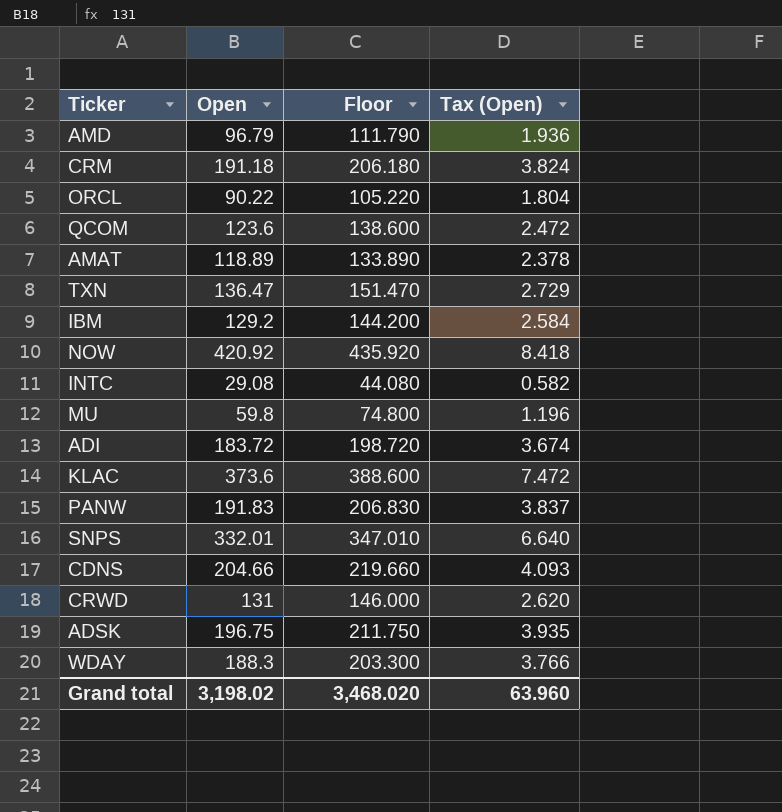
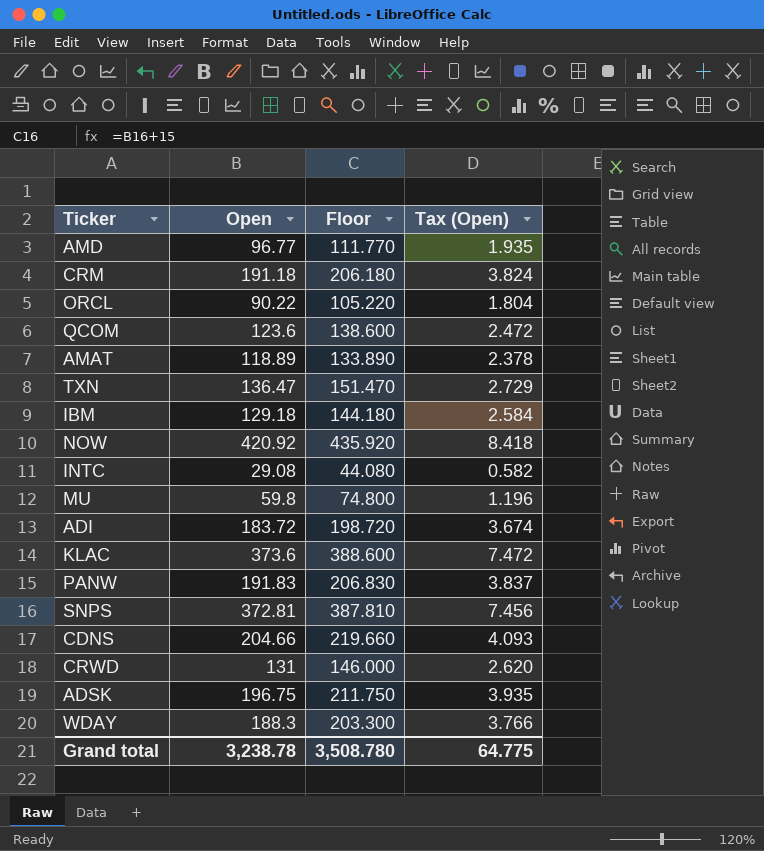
AMD | Open: 96.79 -> 96.77
AMD | Floor: 111.790 -> 111.770
AMD | Tax (Open): 1.936 -> 1.935
IBM | Open: 129.2 -> 129.18
IBM | Floor: 144.200 -> 144.180
SNPS | Open: 332.01 -> 372.81
SNPS | Floor: 347.010 -> 387.810
SNPS | Tax (Open): 6.640 -> 7.456
Grand total | Open: 3,198.02 -> 3,238.78
Grand total | Floor: 3,468.020 -> 3,508.780
Grand total | Tax (Open): 63.960 -> 64.775

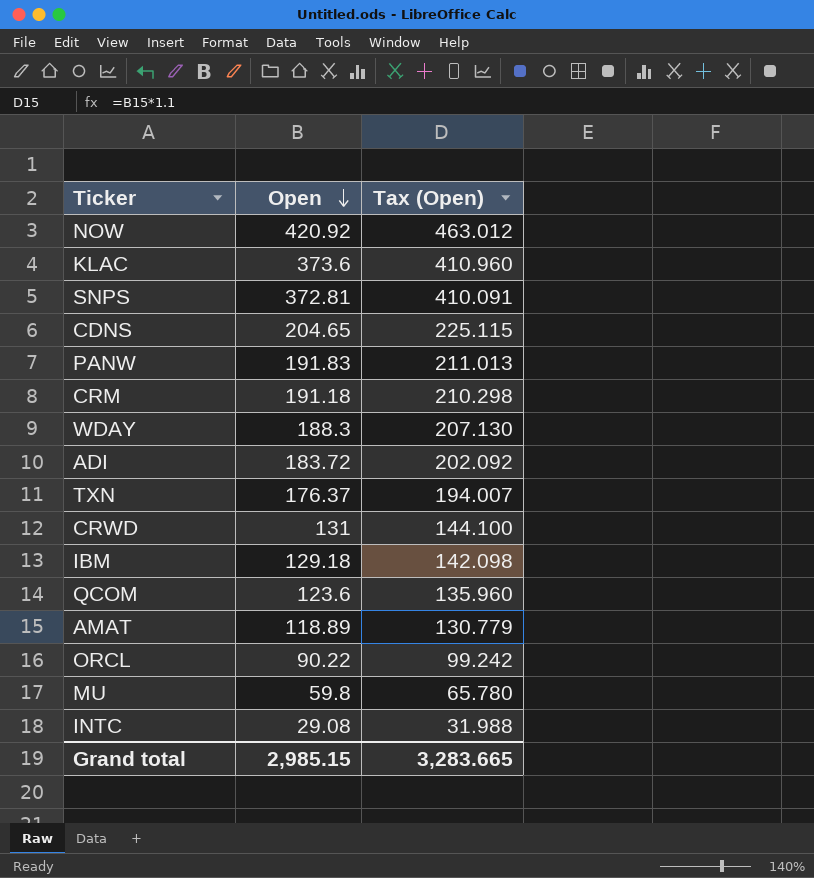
row order: none -> Open descending
column Floor | formula: [Open] + 15 -> none
column Tax (Open) | formula: [Open] * 0.02 -> [Open] * 1.1
row AMD: 96.77 | 111.770 | 1.935 -> none
row ADSK: 196.75 | 211.750 | 3.935 -> none
CDNS | Open: 204.66 -> 204.65
TXN | Open: 136.47 -> 176.37
Grand total | Open: 3,238.78 -> 2,985.15
Grand total | Tax (Open): 64.775 -> 3,283.665

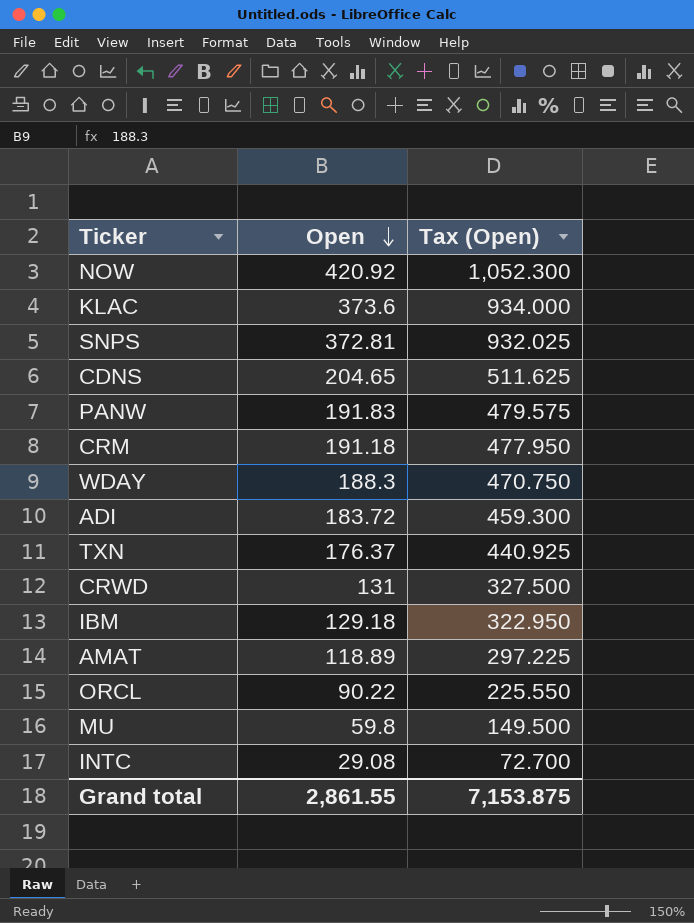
column Tax (Open) | formula: [Open] * 1.1 -> [Open] * 2.5
row QCOM: 123.6 | 135.960 -> none
Grand total | Open: 2,985.15 -> 2,861.55
Grand total | Tax (Open): 3,283.665 -> 7,153.875

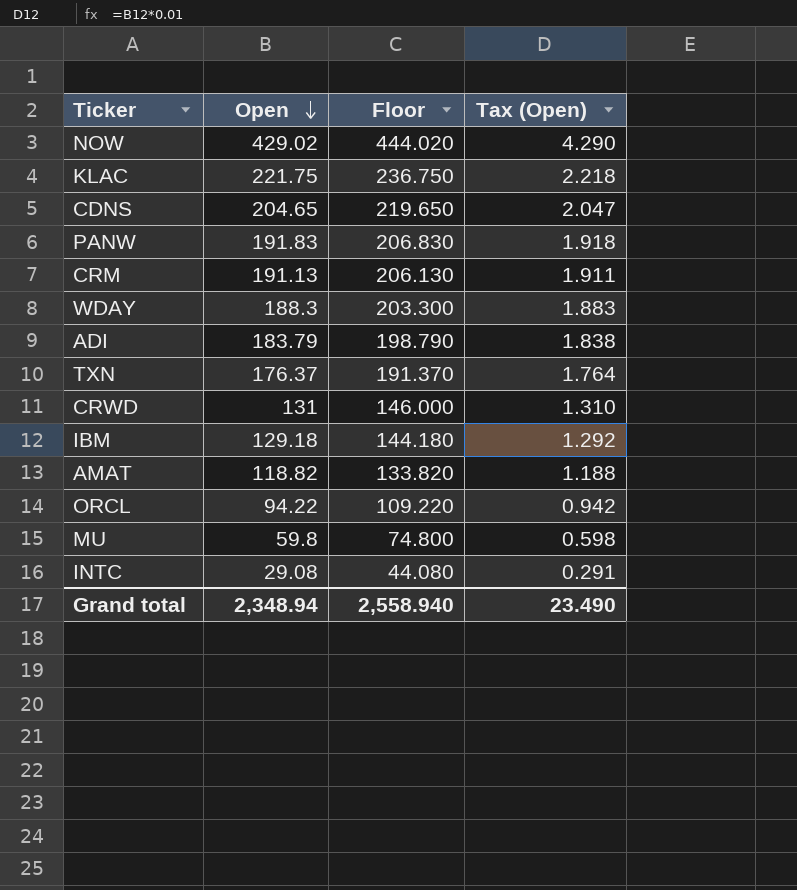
column Floor | formula: none -> [Open] + 15
column Tax (Open) | formula: [Open] * 2.5 -> [Open] * 0.01
row SNPS: 372.81 | 932.025 -> none
NOW | Open: 420.92 -> 429.02
KLAC | Open: 373.6 -> 221.75
CRM | Open: 191.18 -> 191.13
ADI | Open: 183.72 -> 183.79
AMAT | Open: 118.89 -> 118.82
ORCL | Open: 90.22 -> 94.22
Grand total | Open: 2,861.55 -> 2,348.94
Grand total | Tax (Open): 7,153.875 -> 23.490

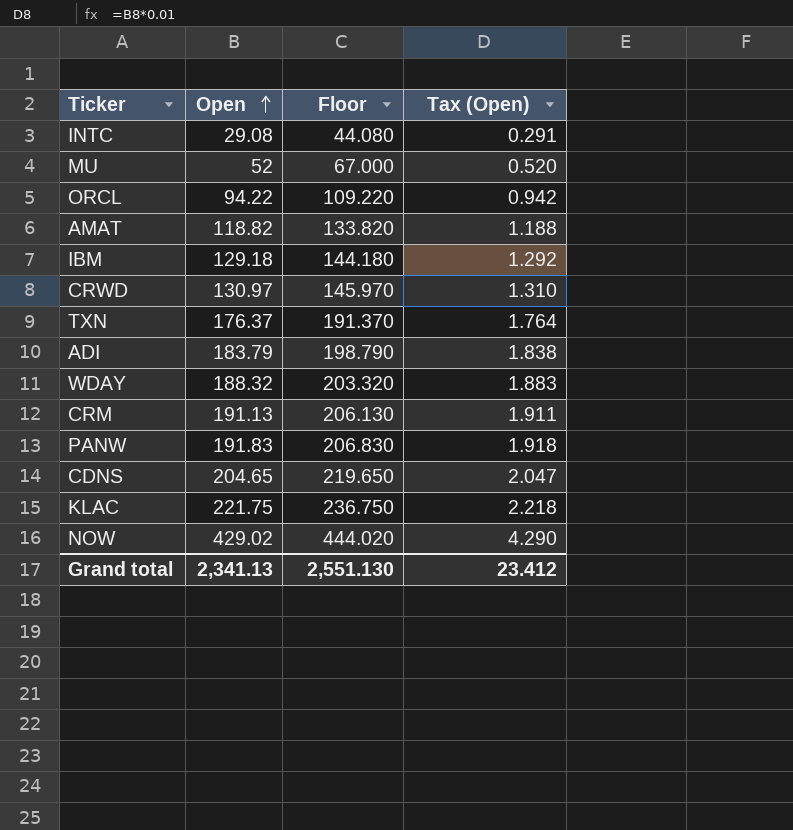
row order: Open descending -> Open ascending
MU | Open: 59.8 -> 52
MU | Floor: 74.800 -> 67.000
MU | Tax (Open): 0.598 -> 0.520
CRWD | Open: 131 -> 130.97
CRWD | Floor: 146.000 -> 145.970
WDAY | Open: 188.3 -> 188.32
WDAY | Floor: 203.300 -> 203.320
Grand total | Open: 2,348.94 -> 2,341.13
Grand total | Floor: 2,558.940 -> 2,551.130
Grand total | Tax (Open): 23.490 -> 23.412

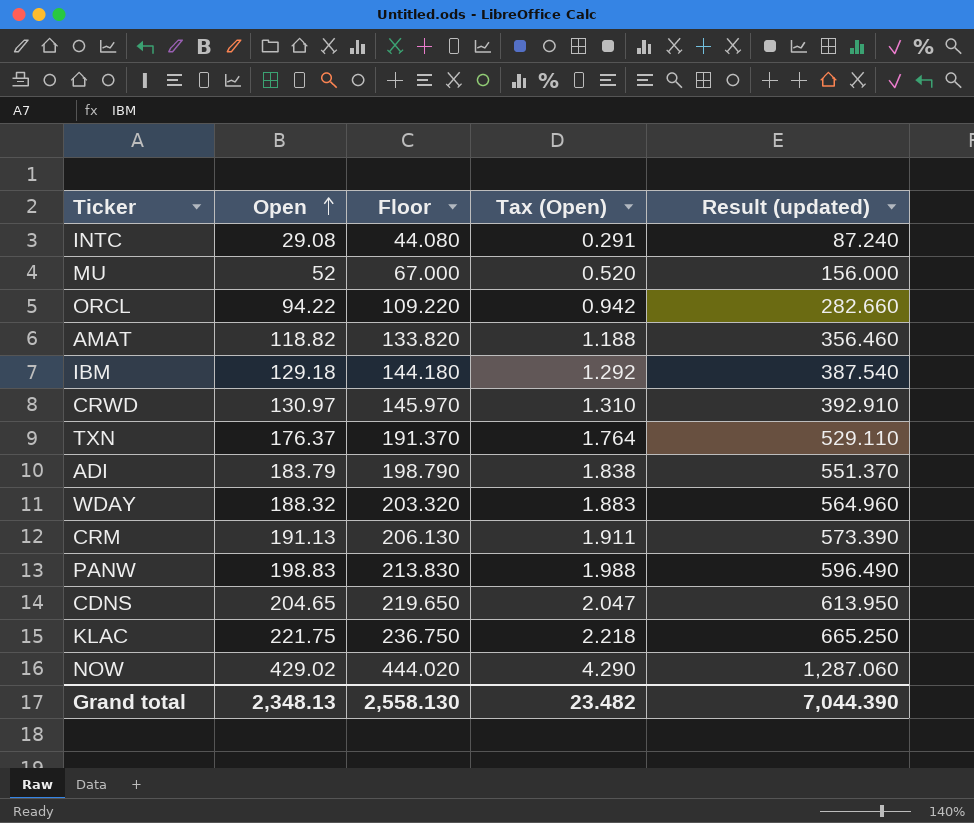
column Result (updated) | formula: none -> [Open] * 3
PANW | Open: 191.83 -> 198.83
PANW | Floor: 206.830 -> 213.830
PANW | Tax (Open): 1.918 -> 1.988
Grand total | Open: 2,341.13 -> 2,348.13
Grand total | Floor: 2,551.130 -> 2,558.130
Grand total | Tax (Open): 23.412 -> 23.482

